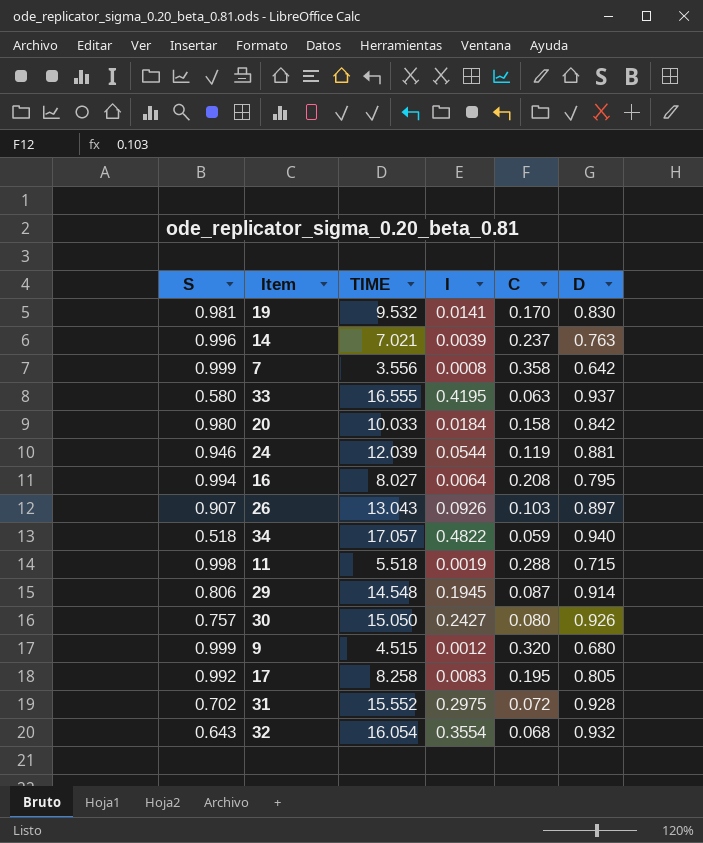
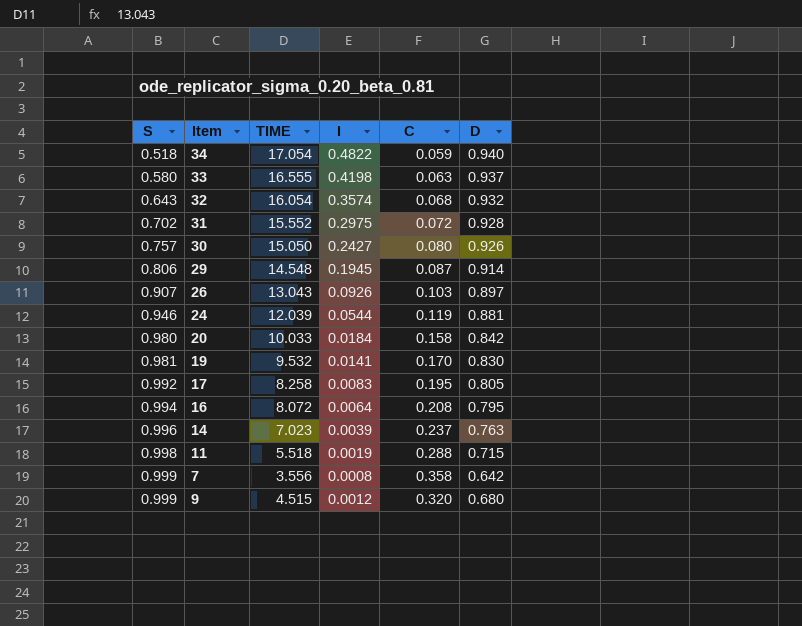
row order: none -> S ascending
34 | TIME: 17.057 -> 17.054
33 | I: 0.4195 -> 0.4198
32 | I: 0.3554 -> 0.3574
16 | TIME: 8.027 -> 8.072
14 | TIME: 7.021 -> 7.023

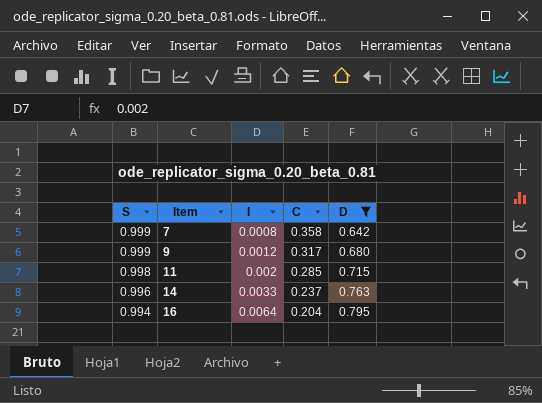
filter: none -> D <= 0.795
row order: S ascending -> S descending
column TIME | position: 3 -> none
9 | C: 0.320 -> 0.317
11 | I: 0.0019 -> 0.002
11 | C: 0.288 -> 0.285
14 | I: 0.0039 -> 0.0033
16 | C: 0.208 -> 0.204

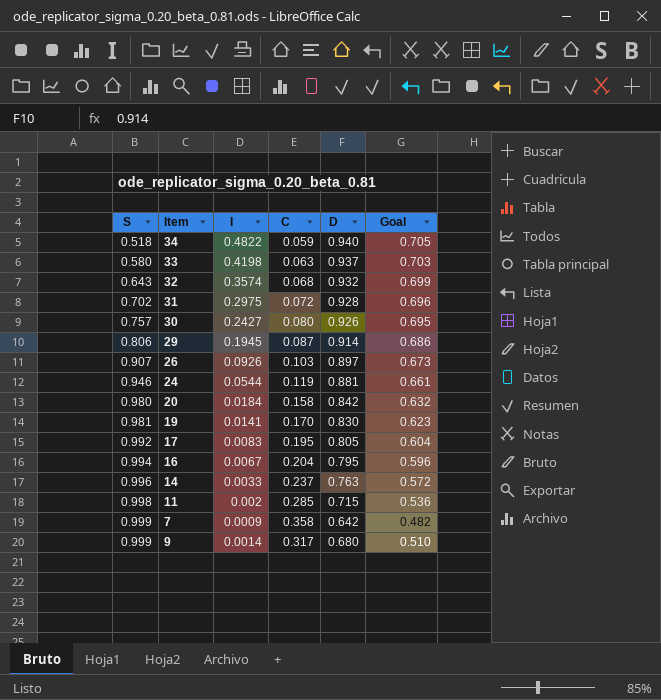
filter: D <= 0.795 -> none
row order: S descending -> S ascending
column Goal | formula: none -> [D] * 0.75
16 | I: 0.0064 -> 0.0067
7 | I: 0.0008 -> 0.0009
9 | I: 0.0012 -> 0.0014

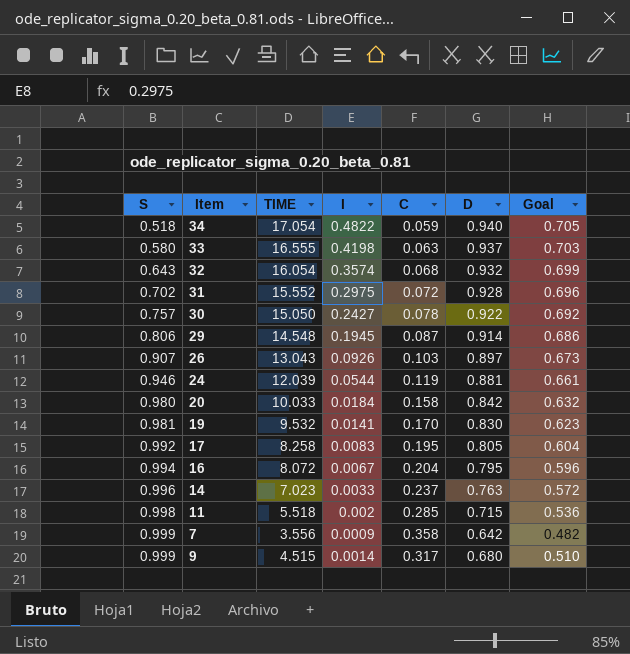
column TIME | position: none -> 3
30 | C: 0.080 -> 0.078
30 | D: 0.926 -> 0.922
30 | Goal: 0.695 -> 0.692

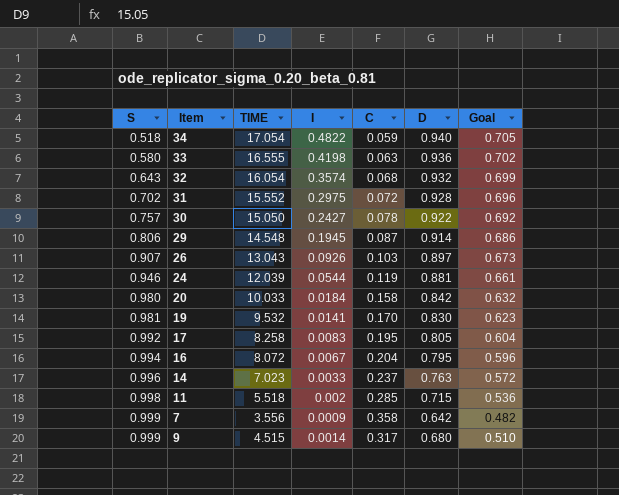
33 | D: 0.937 -> 0.936
33 | Goal: 0.703 -> 0.702

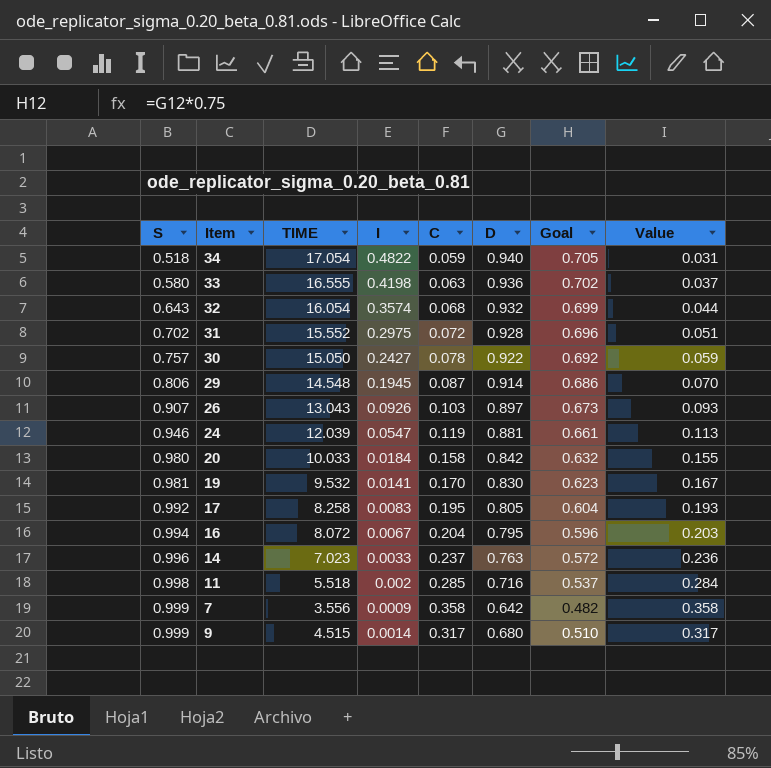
column Value | formula: none -> [S] * [C]
24 | I: 0.0544 -> 0.0547
11 | D: 0.715 -> 0.716
11 | Goal: 0.536 -> 0.537

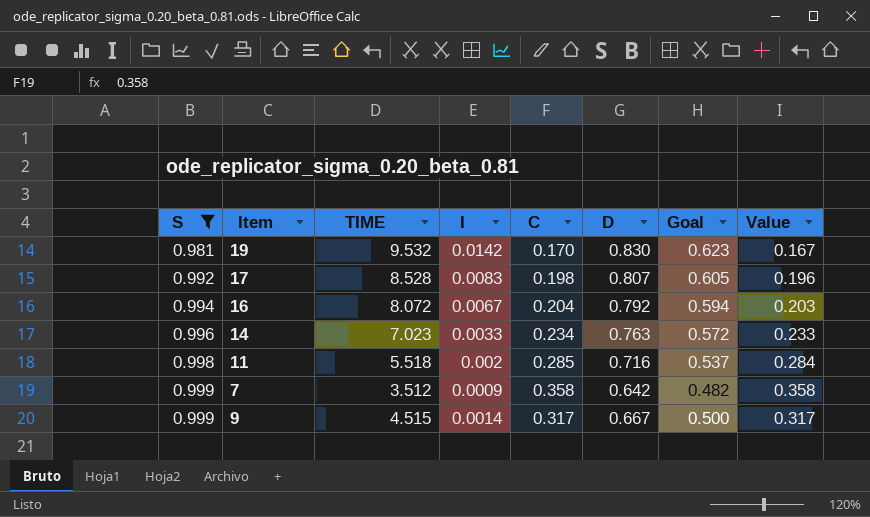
filter: none -> S >= 0.981
19 | I: 0.0141 -> 0.0142
17 | TIME: 8.258 -> 8.528
17 | C: 0.195 -> 0.198
17 | D: 0.805 -> 0.807
17 | Goal: 0.604 -> 0.605
17 | Value: 0.193 -> 0.196
16 | D: 0.795 -> 0.792
16 | Goal: 0.596 -> 0.594
14 | C: 0.237 -> 0.234
14 | Value: 0.236 -> 0.233
7 | TIME: 3.556 -> 3.512
9 | D: 0.680 -> 0.667
9 | Goal: 0.510 -> 0.500

